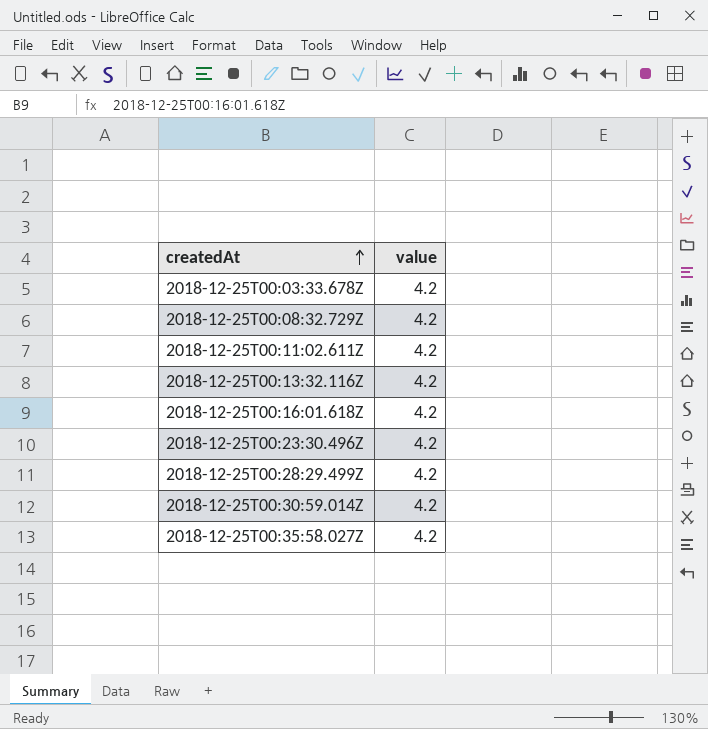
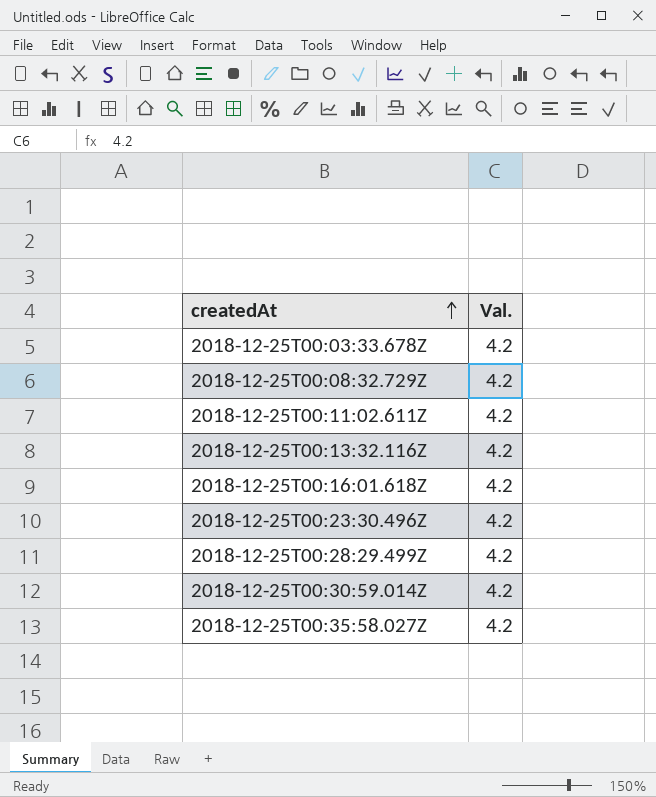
column name: value -> Val.

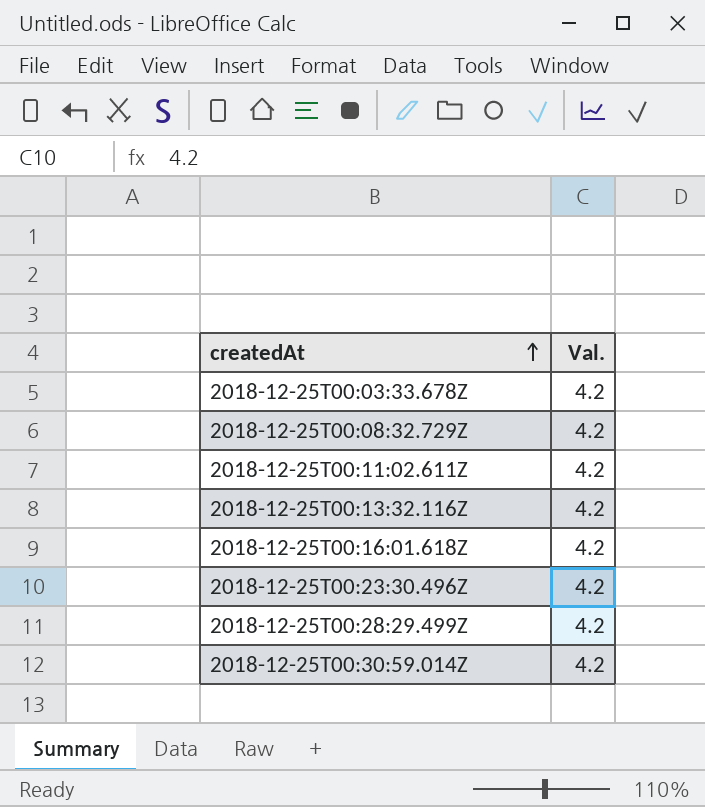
row 2018-12-25T00:35:58.027Z: 4.2 -> none

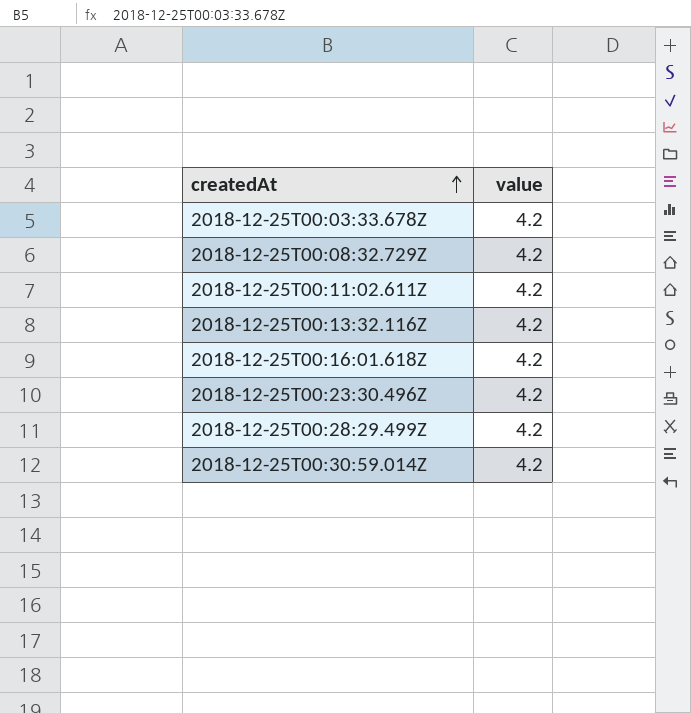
column name: Val. -> value

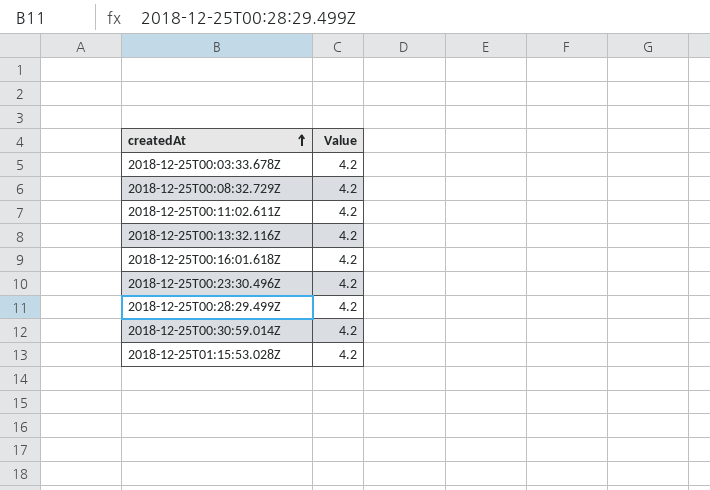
column name: value -> Value
row 2018-12-25T01:15:53.028Z: none -> 4.2

